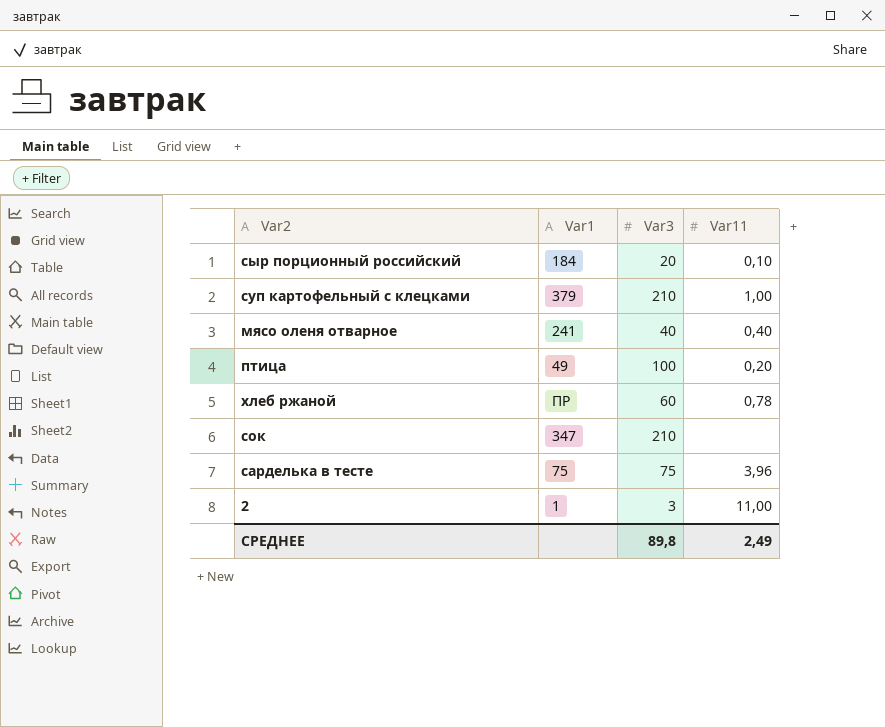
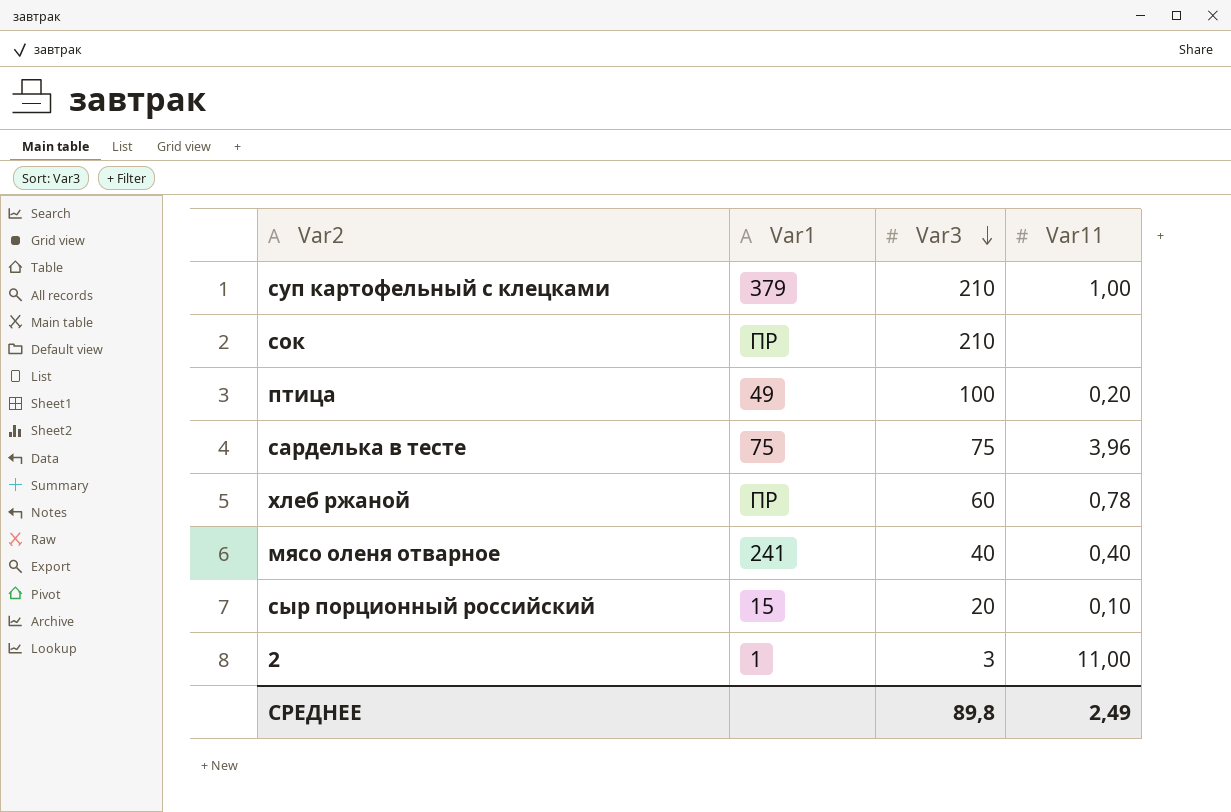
row order: none -> Var3 descending
сок | Var1: 347 -> ПР
сыр порционный российский | Var1: 184 -> 15

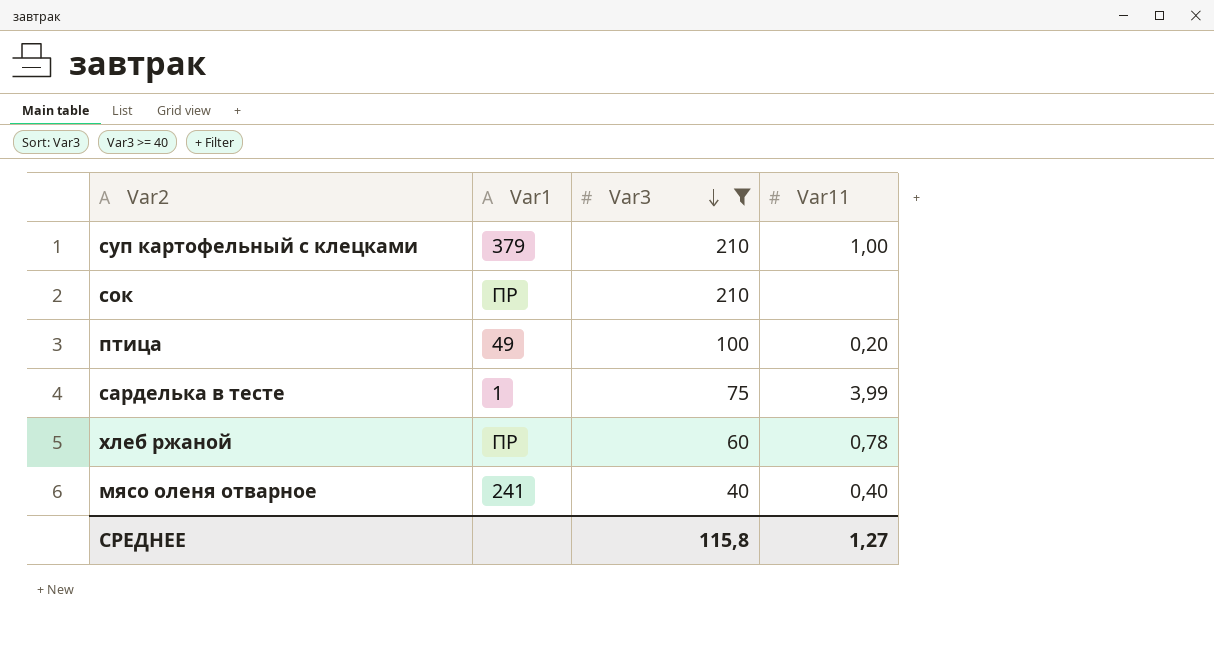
filter: none -> Var3 >= 40
сарделька в тесте | Var1: 75 -> 1
сарделька в тесте | Var11: 3,96 -> 3,99
СРЕДНЕЕ | Var3: 89,8 -> 115,8
СРЕДНЕЕ | Var11: 2,49 -> 1,27

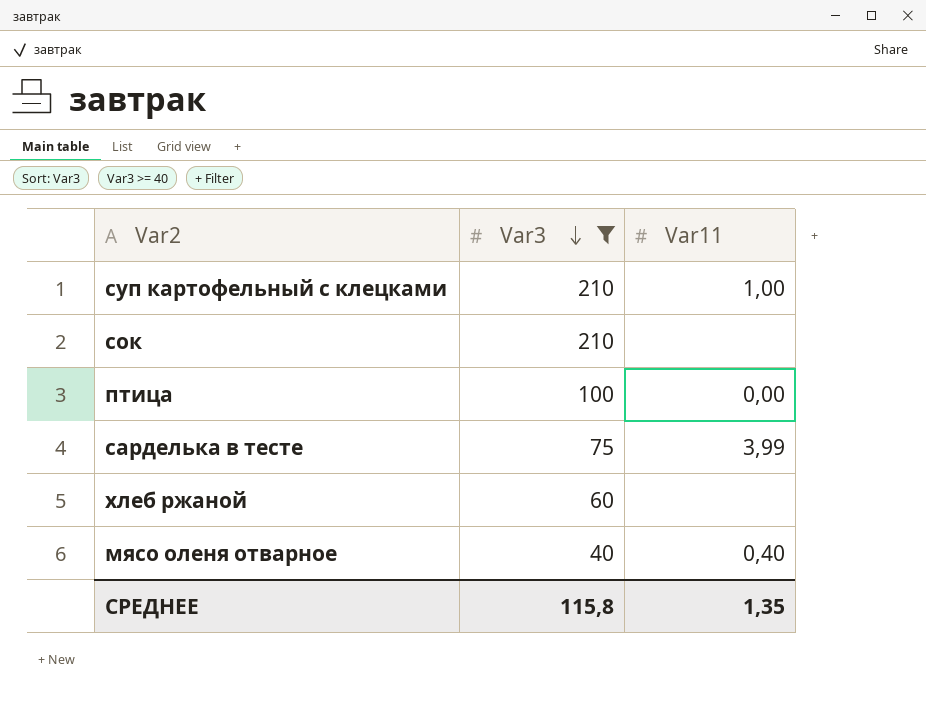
column Var1 | position: 2 -> none
птица | Var11: 0,20 -> 0,00
хлеб ржаной | Var11: 0,78 -> none
СРЕДНЕЕ | Var11: 1,27 -> 1,35

